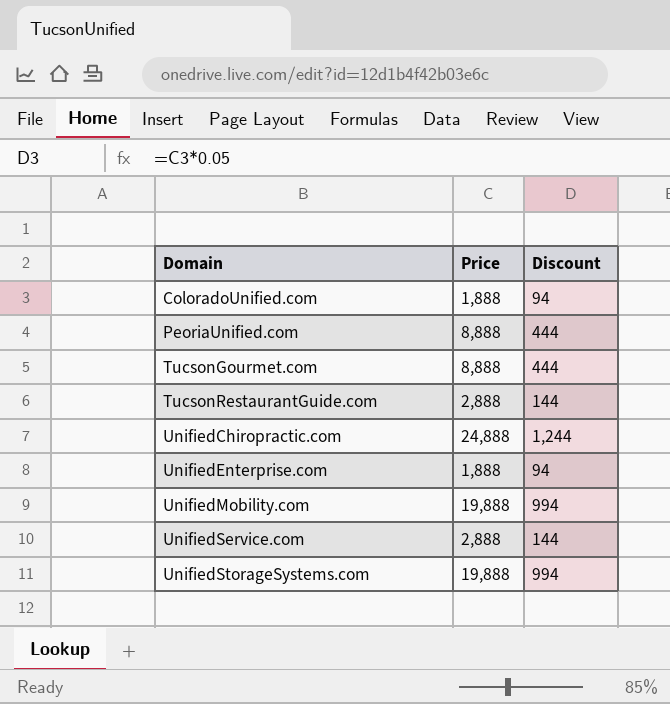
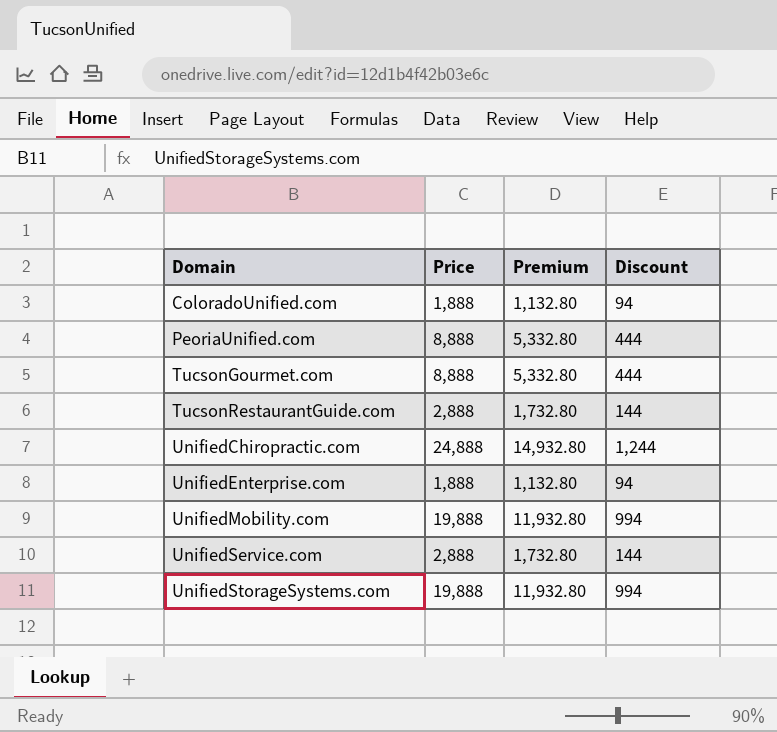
column Premium | formula: none -> [Price] * 0.6

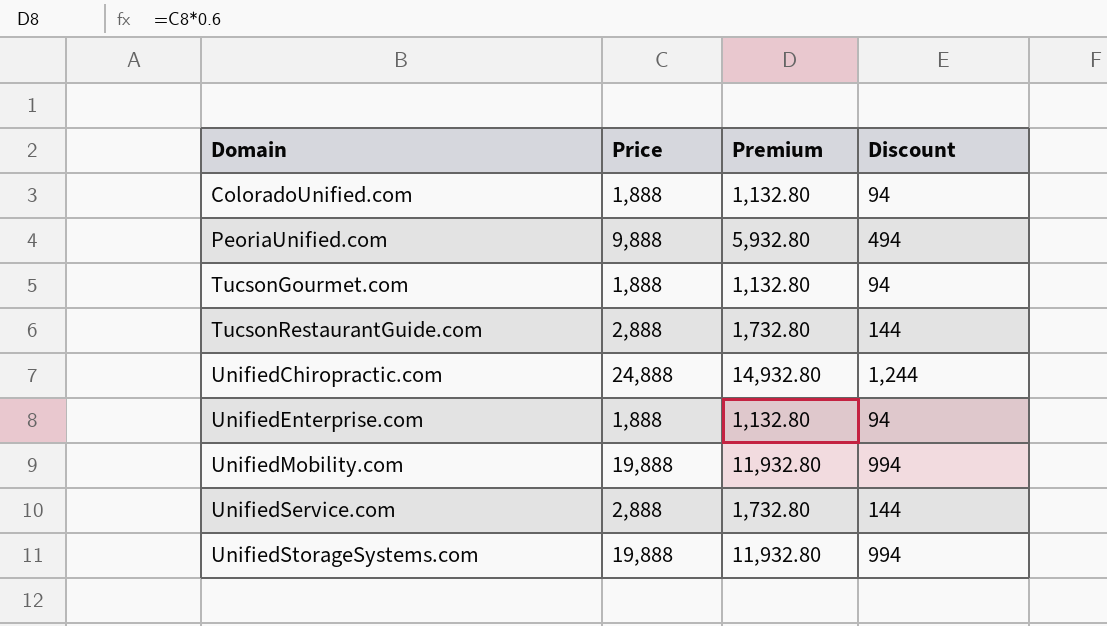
PeoriaUnified.com | Price: 8,888 -> 9,888
PeoriaUnified.com | Premium: 5,332.80 -> 5,932.80
PeoriaUnified.com | Discount: 444 -> 494
TucsonGourmet.com | Price: 8,888 -> 1,888
TucsonGourmet.com | Premium: 5,332.80 -> 1,132.80
TucsonGourmet.com | Discount: 444 -> 94

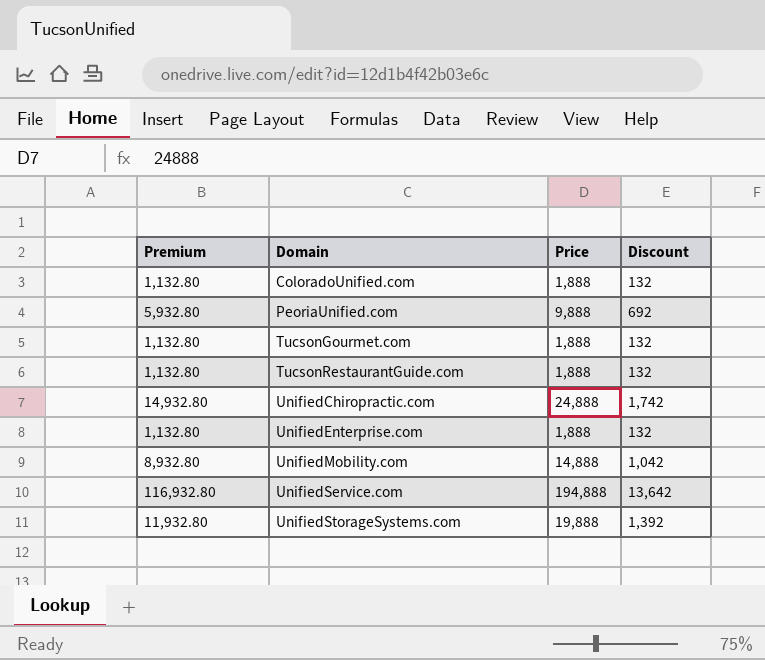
column Premium | position: 3 -> 1
column Discount | formula: [Price] * 0.05 -> [Price] * 0.07
TucsonRestaurantGuide.com | Premium: 1,732.80 -> 1,132.80
TucsonRestaurantGuide.com | Price: 2,888 -> 1,888
UnifiedMobility.com | Premium: 11,932.80 -> 8,932.80
UnifiedMobility.com | Price: 19,888 -> 14,888
UnifiedService.com | Premium: 1,732.80 -> 116,932.80
UnifiedService.com | Price: 2,888 -> 194,888

